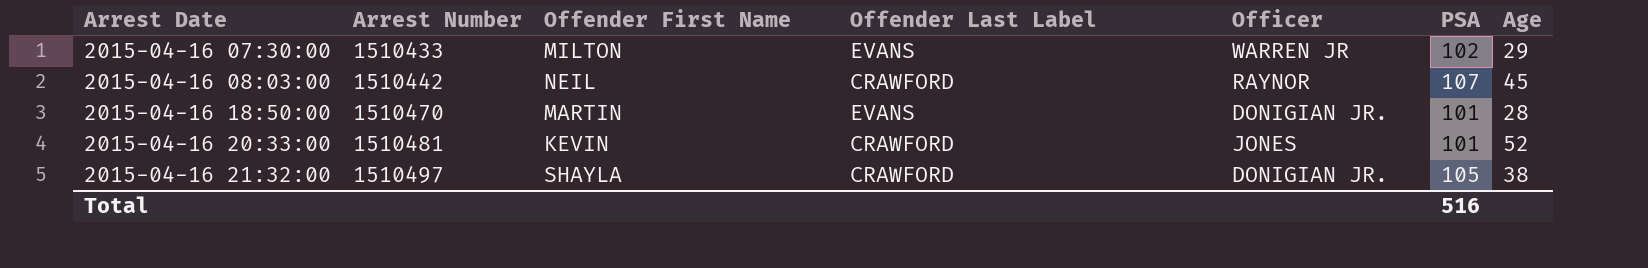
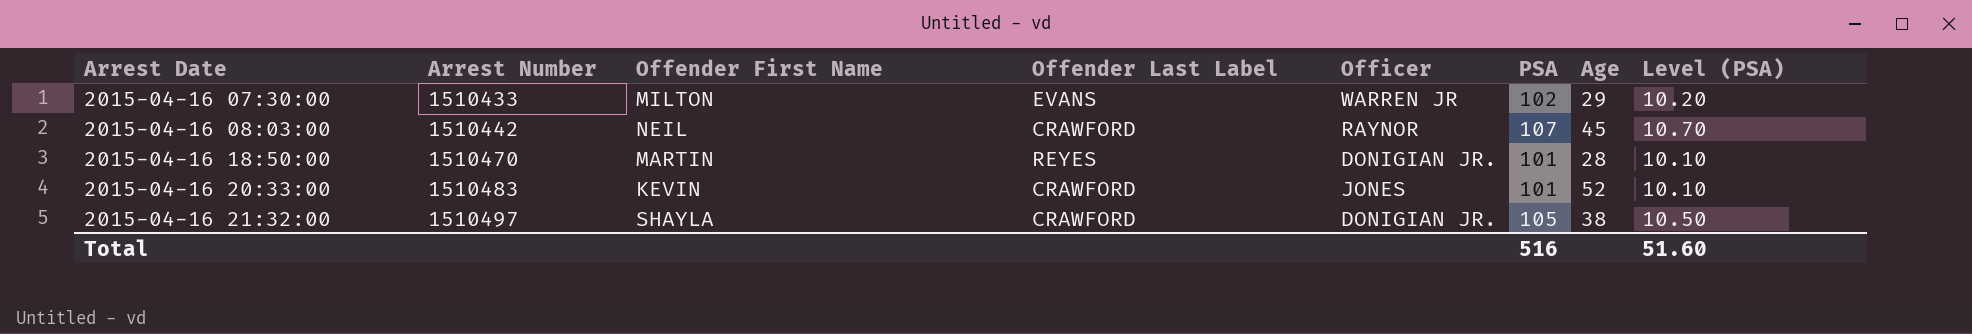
column Level (PSA) | formula: none -> [PSA] * 0.1
2015-04-16 18:50:00 | Offender Last Label: EVANS -> REYES
2015-04-16 20:33:00 | Arrest Number: 1510481 -> 1510483

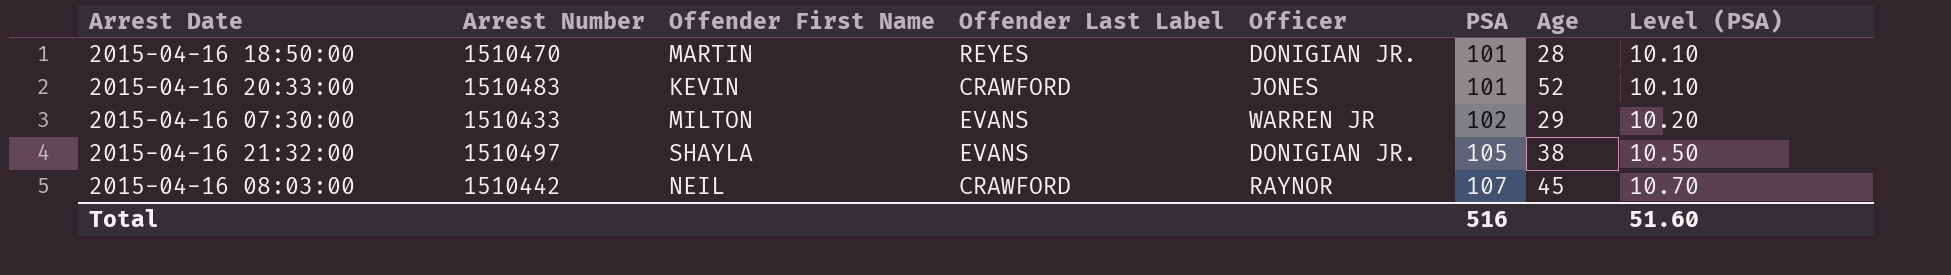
row order: Arrest Date ascending -> PSA ascending
2015-04-16 21:32:00 | Offender Last Label: CRAWFORD -> EVANS

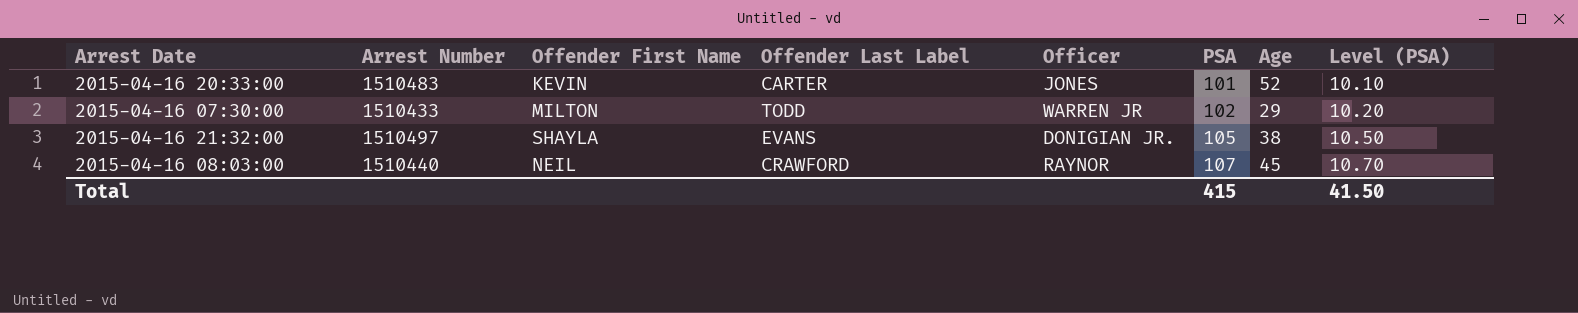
row 2015-04-16 18:50:00: 1510470 | MARTIN | REYES | DONIGIAN JR. | 101 | 28 | 10.10 -> none
2015-04-16 20:33:00 | Offender Last Label: CRAWFORD -> CARTER
2015-04-16 07:30:00 | Offender Last Label: EVANS -> TODD
2015-04-16 08:03:00 | Arrest Number: 1510442 -> 1510440
Total | PSA: 516 -> 415
Total | Level (PSA): 51.60 -> 41.50

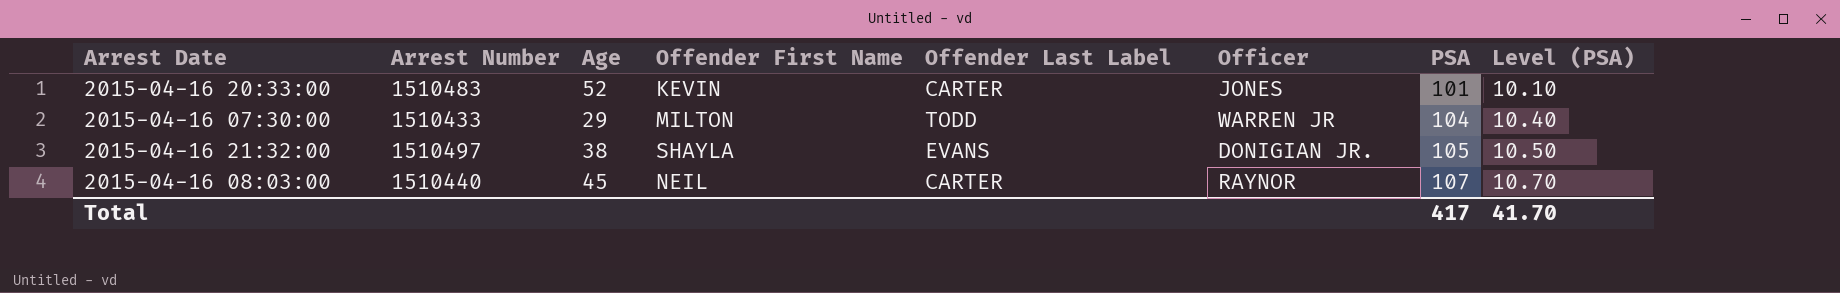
column Age | position: 7 -> 3
2015-04-16 07:30:00 | PSA: 102 -> 104
2015-04-16 07:30:00 | Level (PSA): 10.20 -> 10.40
2015-04-16 08:03:00 | Offender Last Label: CRAWFORD -> CARTER
Total | PSA: 415 -> 417
Total | Level (PSA): 41.50 -> 41.70

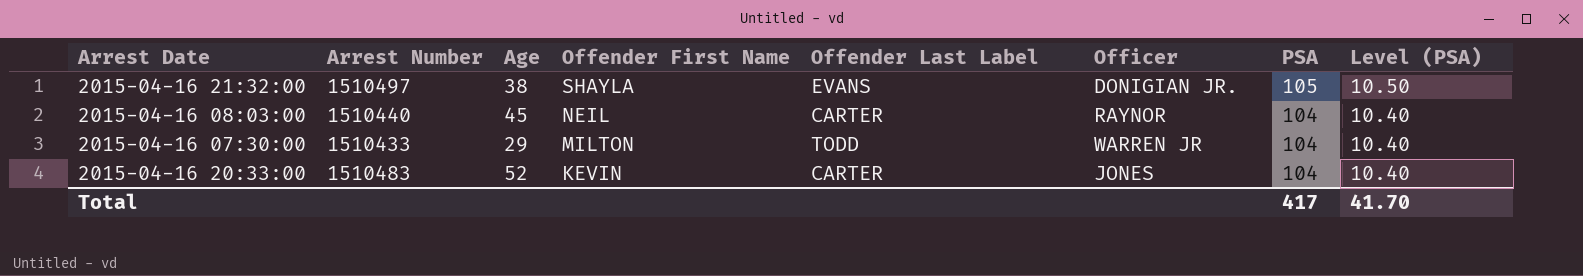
row order: PSA ascending -> Offender First Name descending
2015-04-16 08:03:00 | PSA: 107 -> 104
2015-04-16 08:03:00 | Level (PSA): 10.70 -> 10.40
2015-04-16 20:33:00 | PSA: 101 -> 104
2015-04-16 20:33:00 | Level (PSA): 10.10 -> 10.40

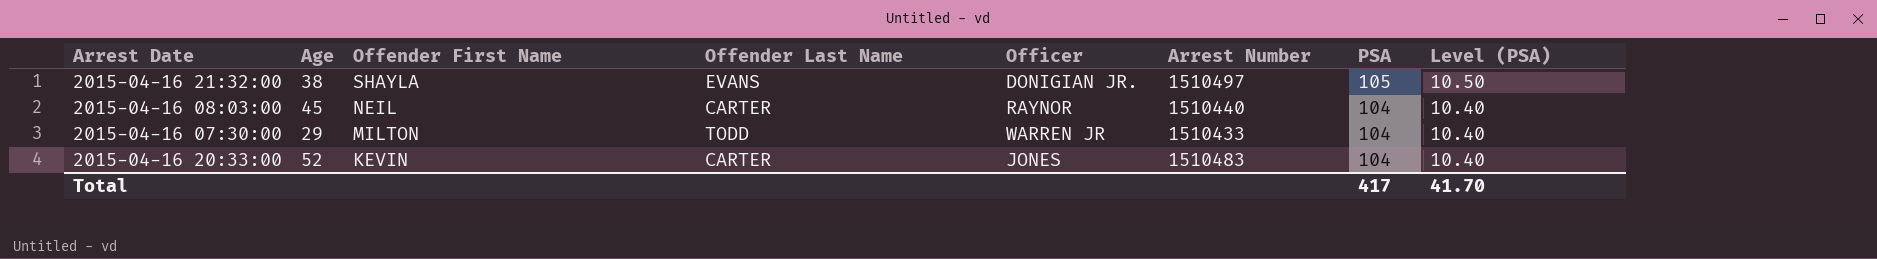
column name: Offender Last Label -> Offender Last Name
column Arrest Number | position: 2 -> 6

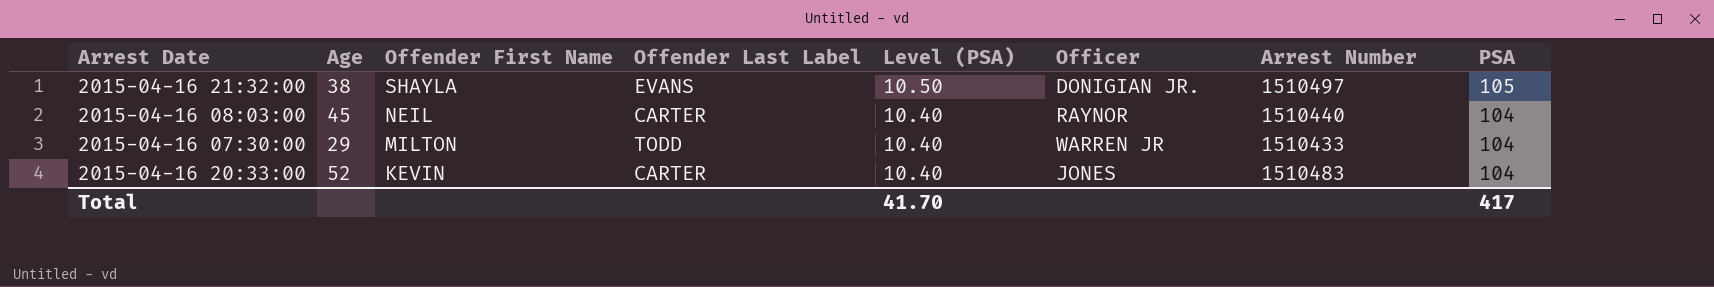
column name: Offender Last Name -> Offender Last Label
column Level (PSA) | position: 8 -> 5

